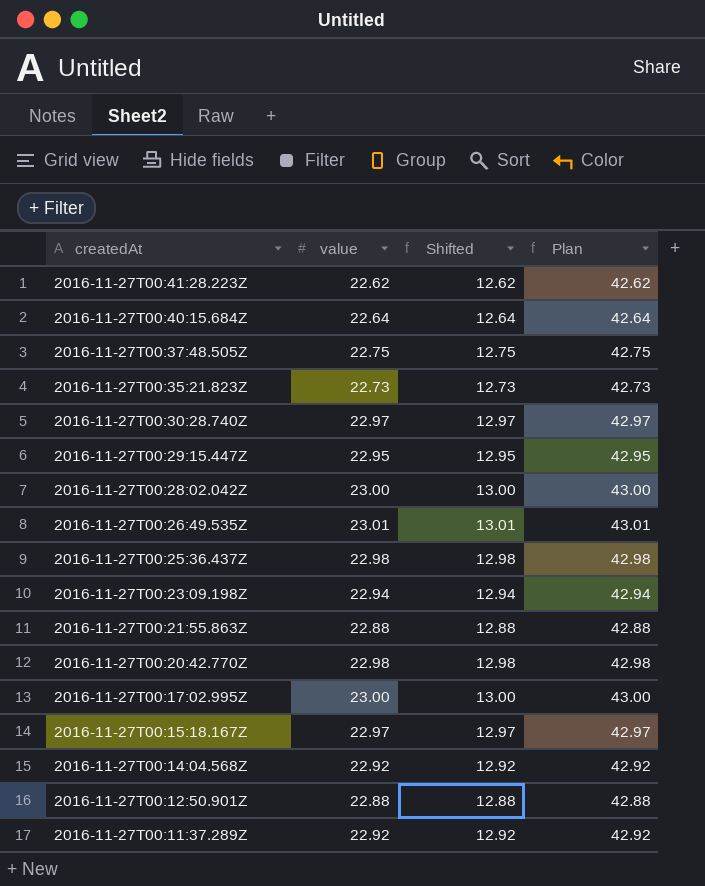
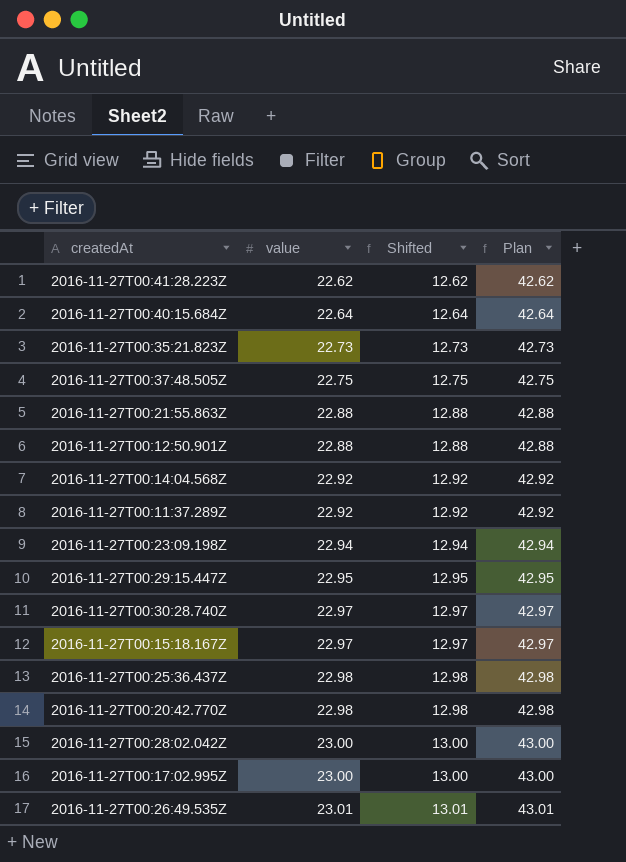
row order: createdAt descending -> value ascending

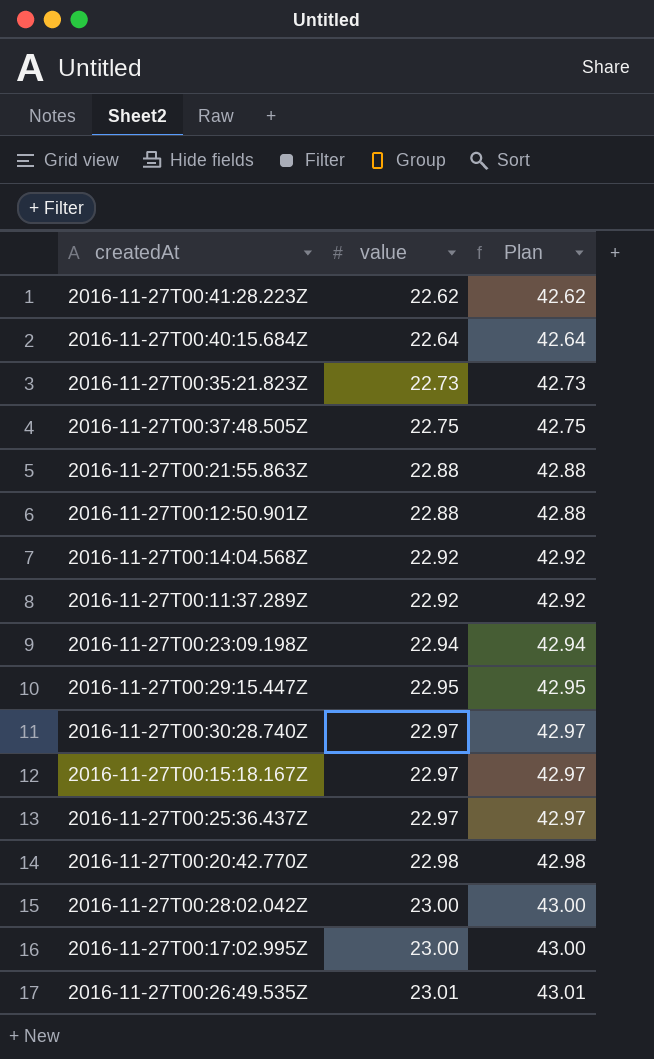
column Shifted | formula: [value] - 10 -> none
2016-11-27T00:25:36.437Z | value: 22.98 -> 22.97
2016-11-27T00:25:36.437Z | Plan: 42.98 -> 42.97

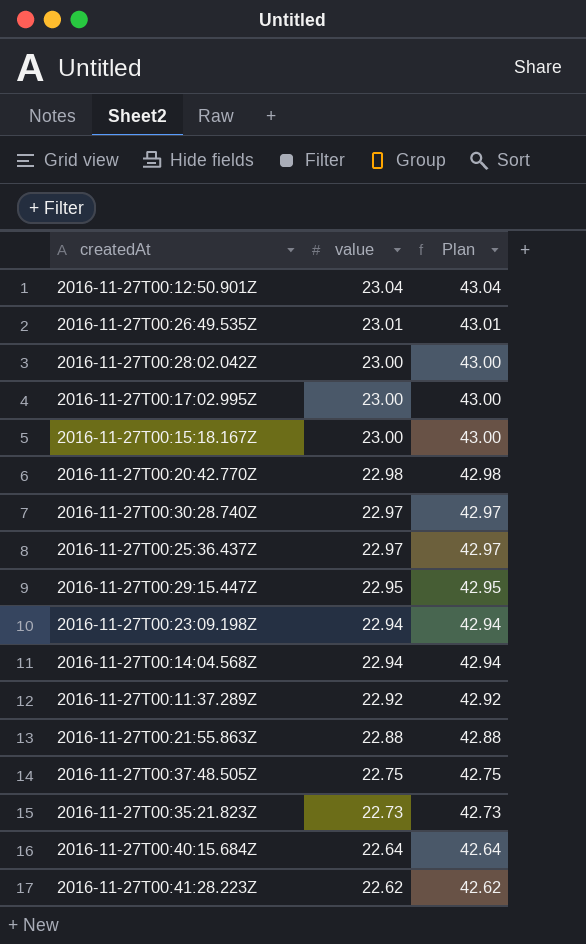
row order: value ascending -> value descending
2016-11-27T00:12:50.901Z | value: 22.88 -> 23.04
2016-11-27T00:12:50.901Z | Plan: 42.88 -> 43.04
2016-11-27T00:15:18.167Z | value: 22.97 -> 23.00
2016-11-27T00:15:18.167Z | Plan: 42.97 -> 43.00
2016-11-27T00:14:04.568Z | value: 22.92 -> 22.94
2016-11-27T00:14:04.568Z | Plan: 42.92 -> 42.94

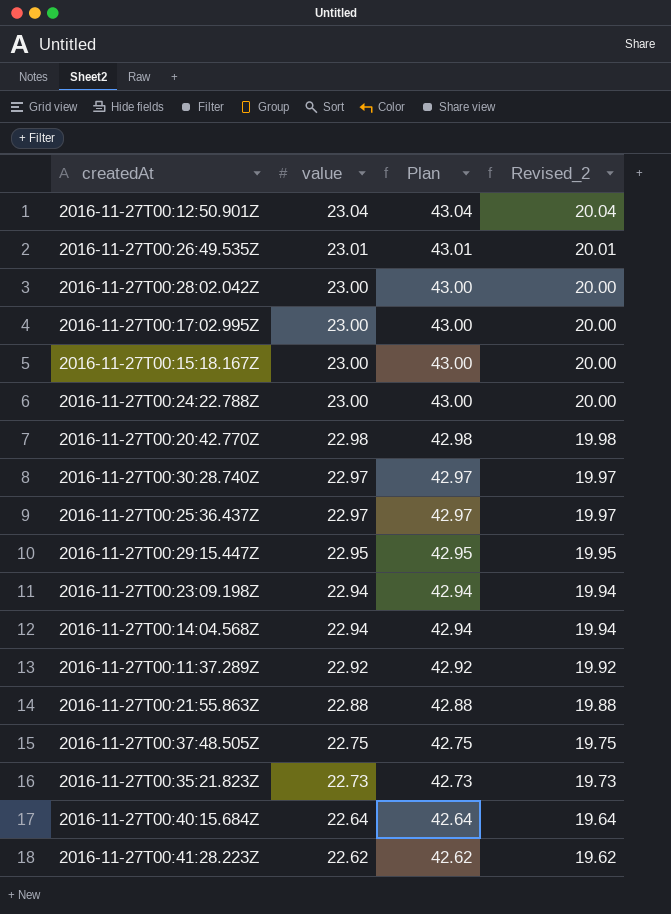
column Revised_2 | formula: none -> [value] - 3
row 2016-11-27T00:24:22.788Z: none -> 23.00 | 43.00 | 20.00

